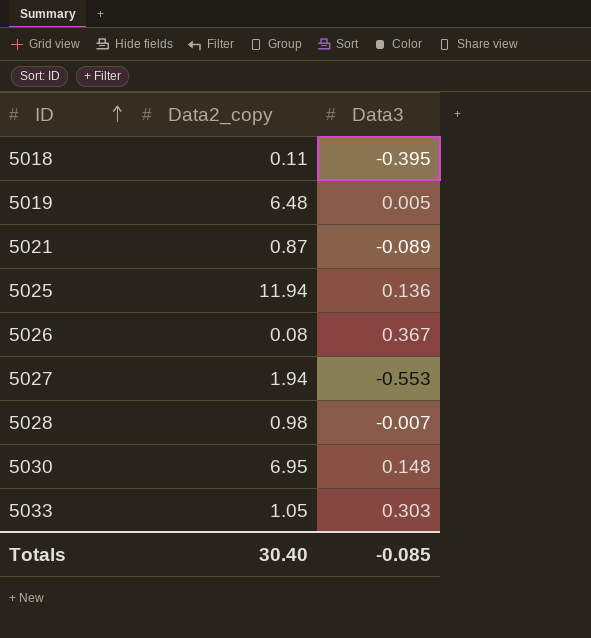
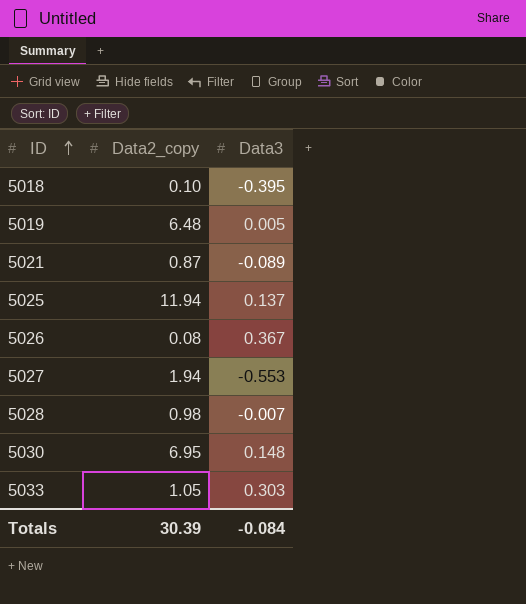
5018 | Data2_copy: 0.11 -> 0.10
5025 | Data3: 0.136 -> 0.137
Totals | Data2_copy: 30.40 -> 30.39
Totals | Data3: -0.085 -> -0.084

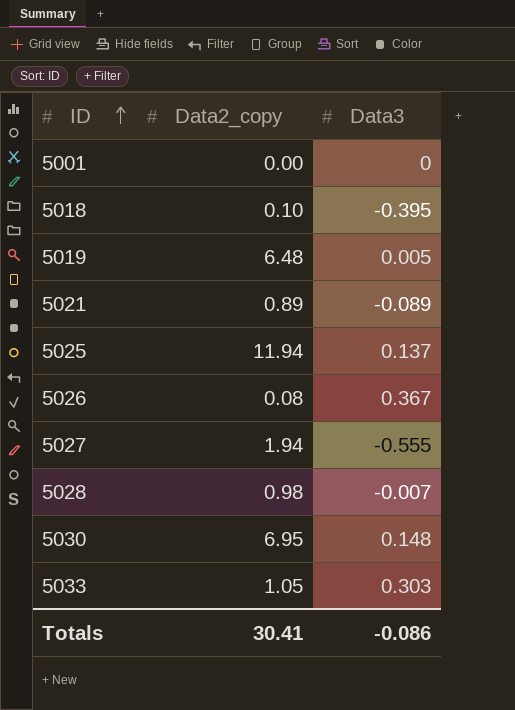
row 5001: none -> 0.00 | 0
5021 | Data2_copy: 0.87 -> 0.89
5027 | Data3: -0.553 -> -0.555
Totals | Data2_copy: 30.39 -> 30.41
Totals | Data3: -0.084 -> -0.086

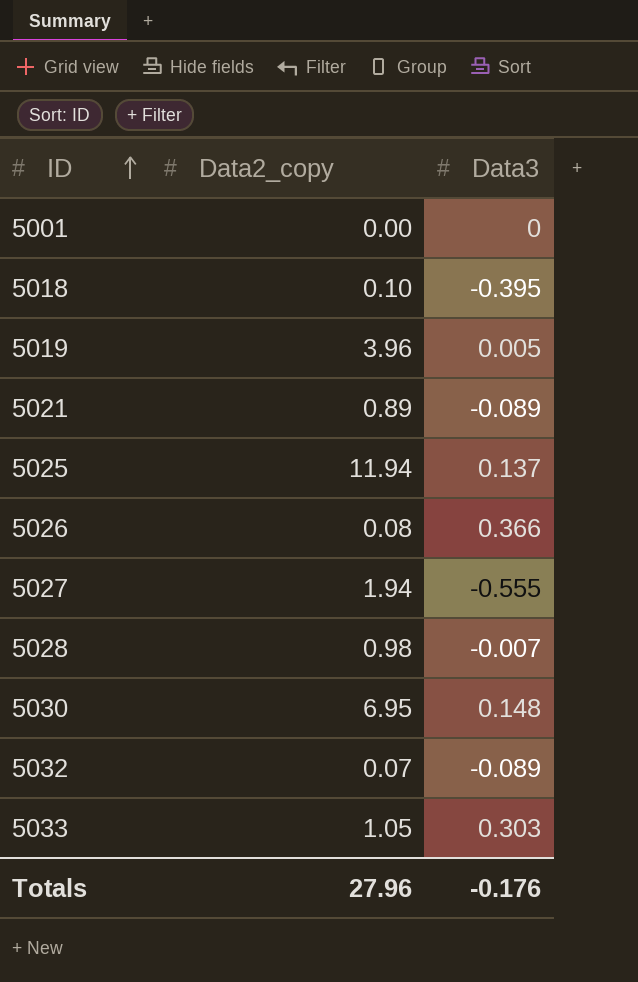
5019 | Data2_copy: 6.48 -> 3.96
5026 | Data3: 0.367 -> 0.366
row 5032: none -> 0.07 | -0.089
Totals | Data2_copy: 30.41 -> 27.96
Totals | Data3: -0.086 -> -0.176

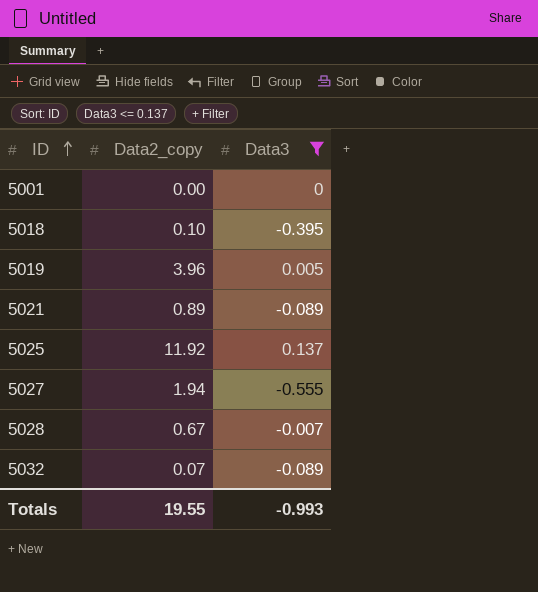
filter: none -> Data3 <= 0.137
5025 | Data2_copy: 11.94 -> 11.92
5028 | Data2_copy: 0.98 -> 0.67
Totals | Data2_copy: 27.96 -> 19.55
Totals | Data3: -0.176 -> -0.993

